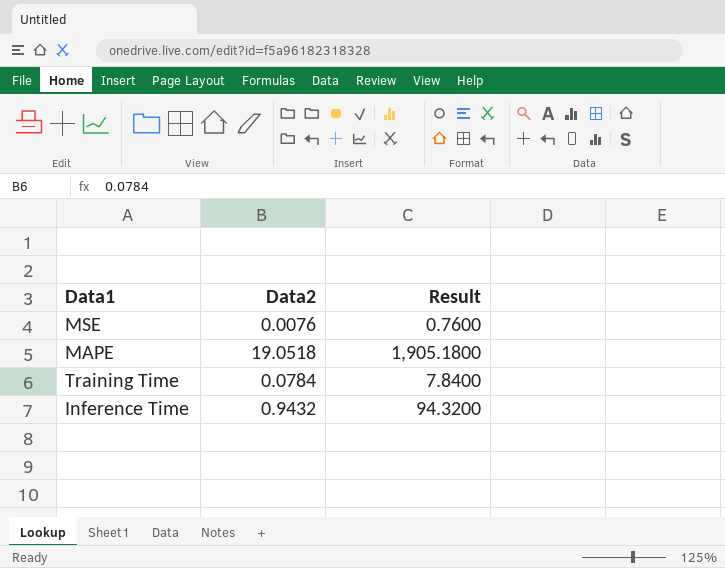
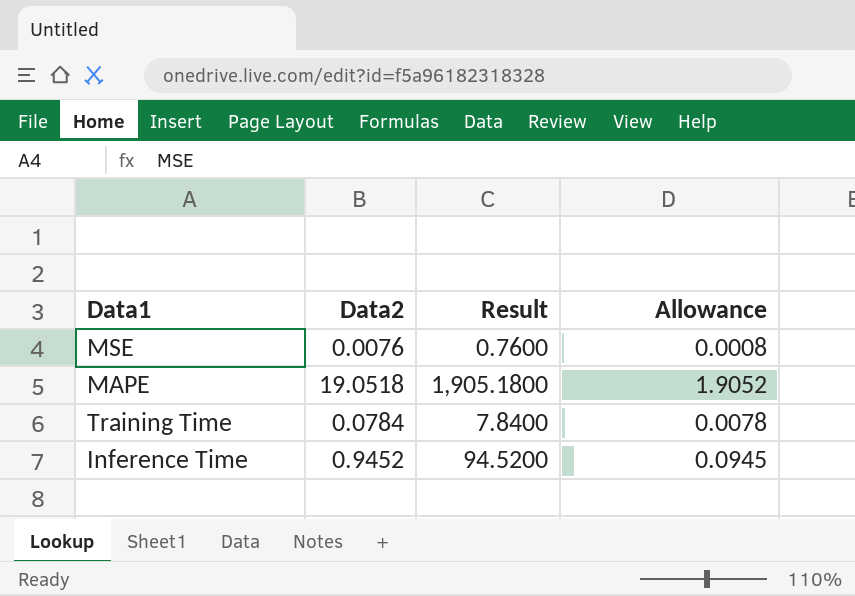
column Allowance | formula: none -> [Data2] * 0.1
Inference Time | Data2: 0.9432 -> 0.9452
Inference Time | Result: 94.3200 -> 94.5200

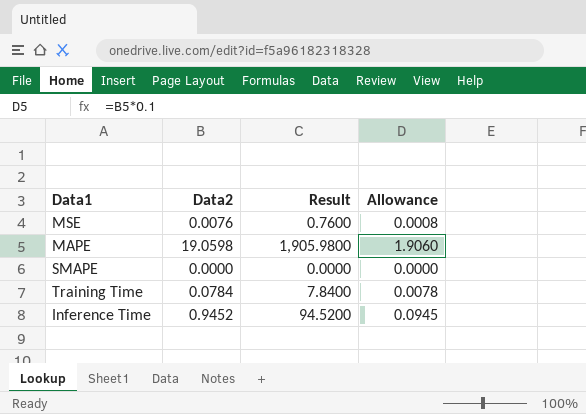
MAPE | Data2: 19.0518 -> 19.0598
MAPE | Result: 1,905.1800 -> 1,905.9800
MAPE | Allowance: 1.9052 -> 1.9060
row SMAPE: none -> 0.0000 | 0.0000 | 0.0000

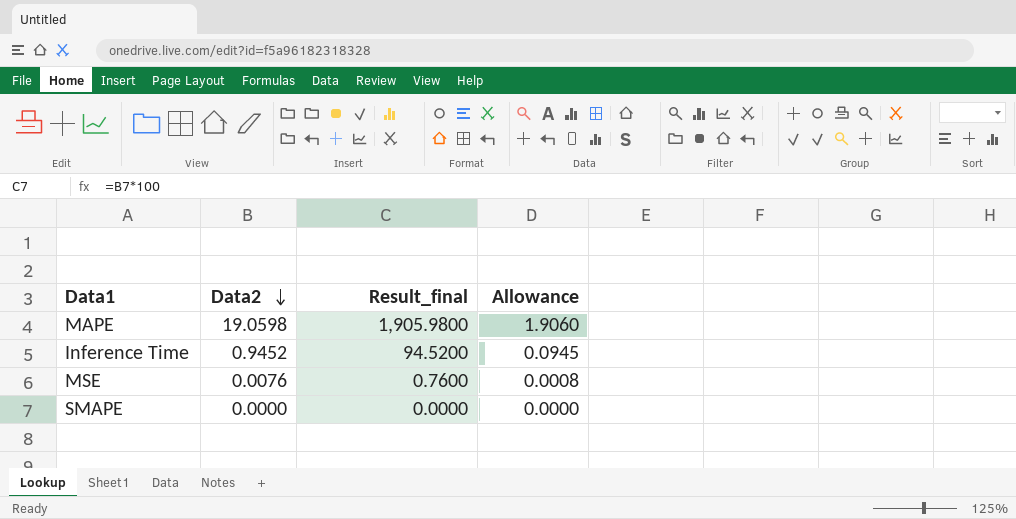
row order: none -> Data2 descending
column name: Result -> Result_final
row Training Time: 0.0784 | 7.8400 | 0.0078 -> none

